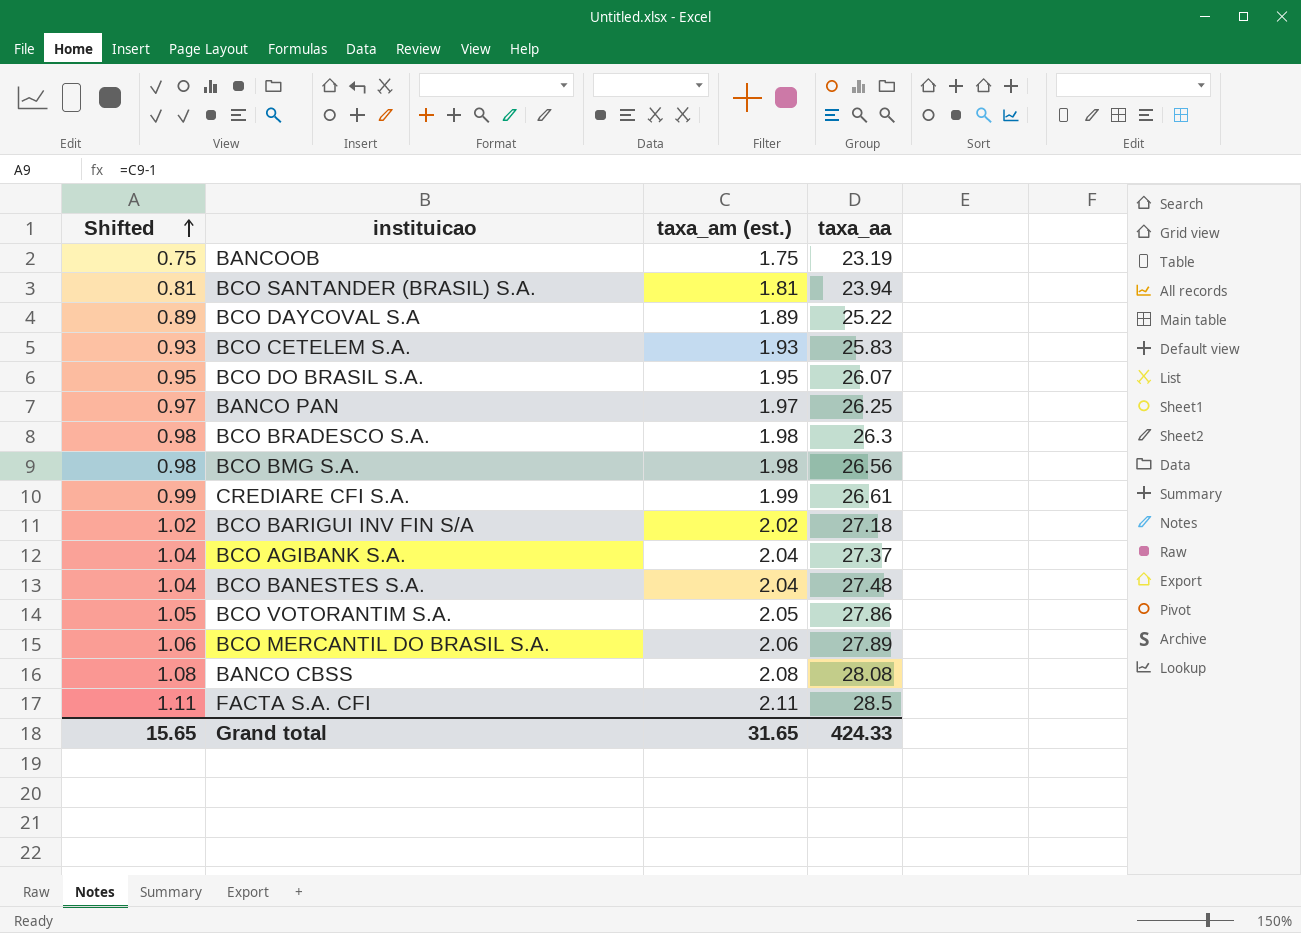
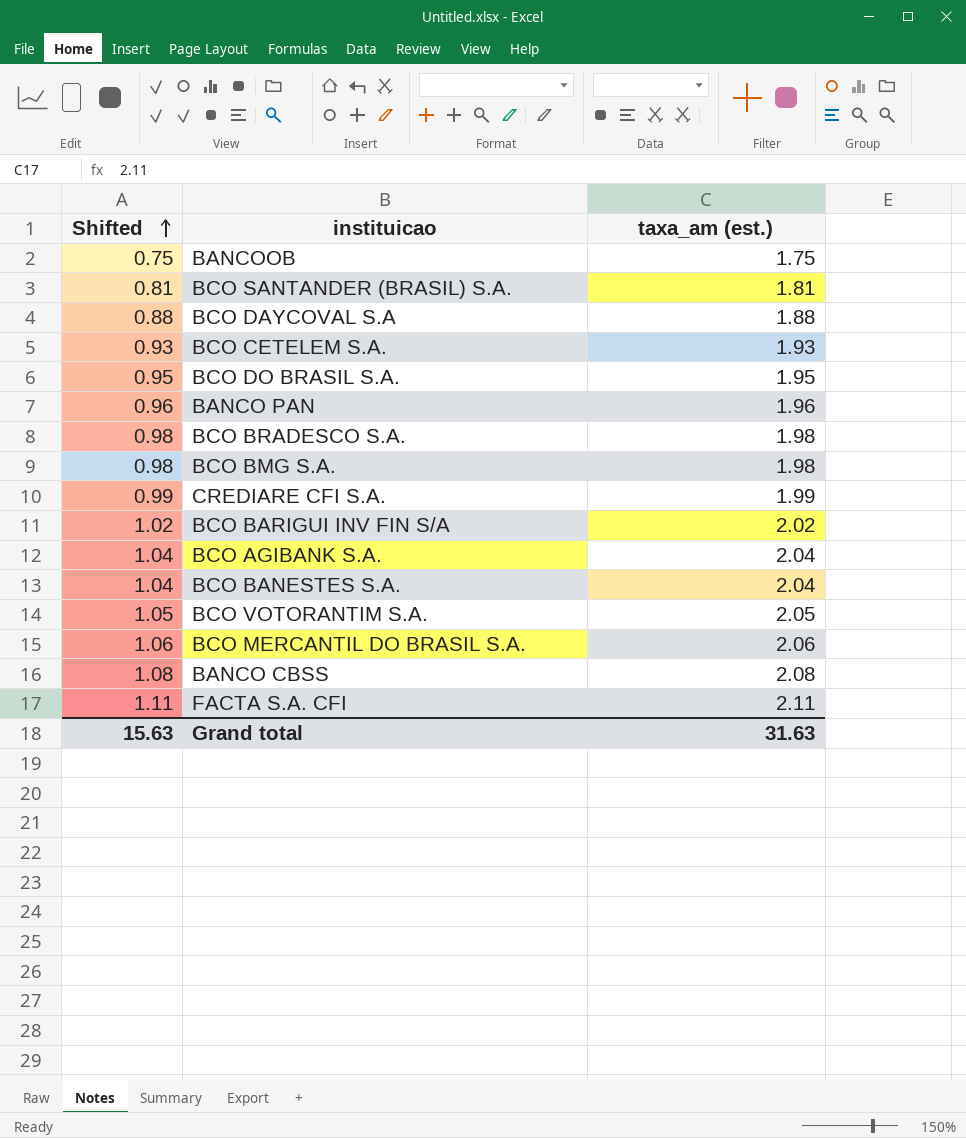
column taxa_aa | position: 4 -> none
BCO DAYCOVAL S.A | Shifted: 0.89 -> 0.88
BCO DAYCOVAL S.A | taxa_am (est.): 1.89 -> 1.88
BANCO PAN | Shifted: 0.97 -> 0.96
BANCO PAN | taxa_am (est.): 1.97 -> 1.96
Grand total | Shifted: 15.65 -> 15.63
Grand total | taxa_am (est.): 31.65 -> 31.63

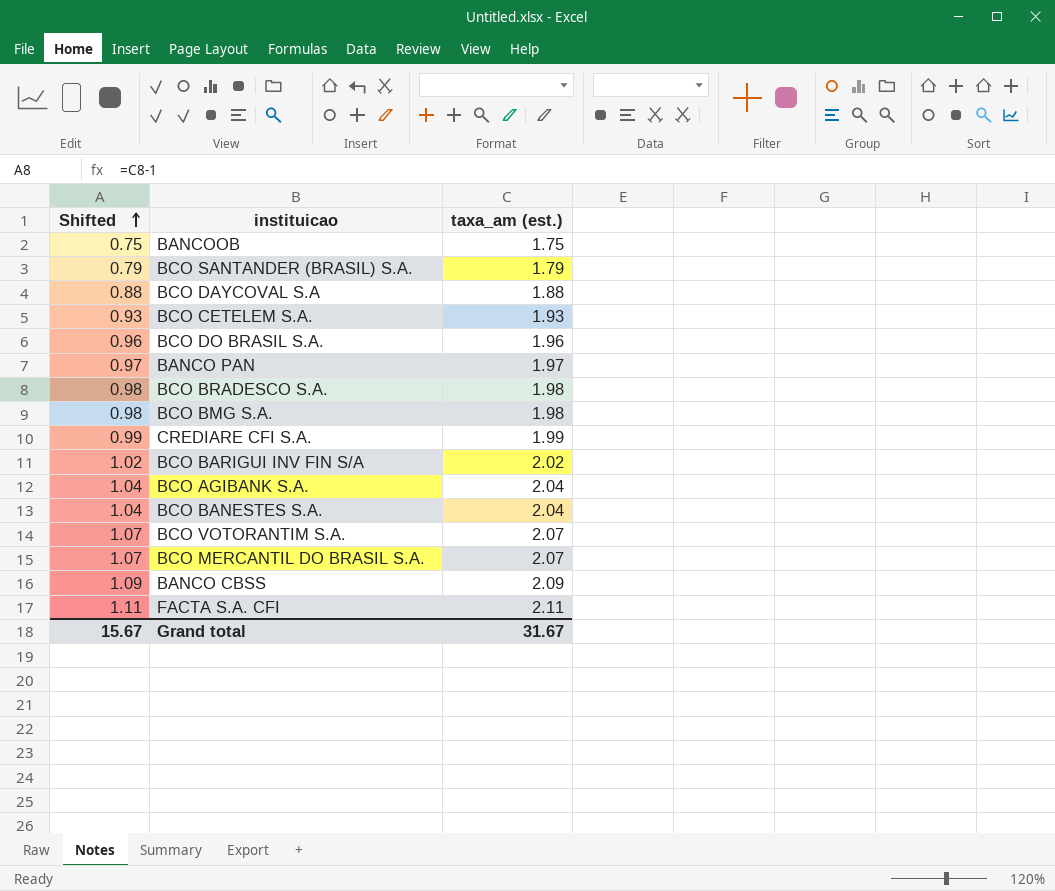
BCO SANTANDER (BRASIL) S.A. | Shifted: 0.81 -> 0.79
BCO SANTANDER (BRASIL) S.A. | taxa_am (est.): 1.81 -> 1.79
BCO DO BRASIL S.A. | Shifted: 0.95 -> 0.96
BCO DO BRASIL S.A. | taxa_am (est.): 1.95 -> 1.96
BANCO PAN | Shifted: 0.96 -> 0.97
BANCO PAN | taxa_am (est.): 1.96 -> 1.97
BCO VOTORANTIM S.A. | Shifted: 1.05 -> 1.07
BCO VOTORANTIM S.A. | taxa_am (est.): 2.05 -> 2.07
BCO MERCANTIL DO BRASIL S.A. | Shifted: 1.06 -> 1.07
BCO MERCANTIL DO BRASIL S.A. | taxa_am (est.): 2.06 -> 2.07
BANCO CBSS | Shifted: 1.08 -> 1.09
BANCO CBSS | taxa_am (est.): 2.08 -> 2.09
Grand total | Shifted: 15.63 -> 15.67
Grand total | taxa_am (est.): 31.63 -> 31.67

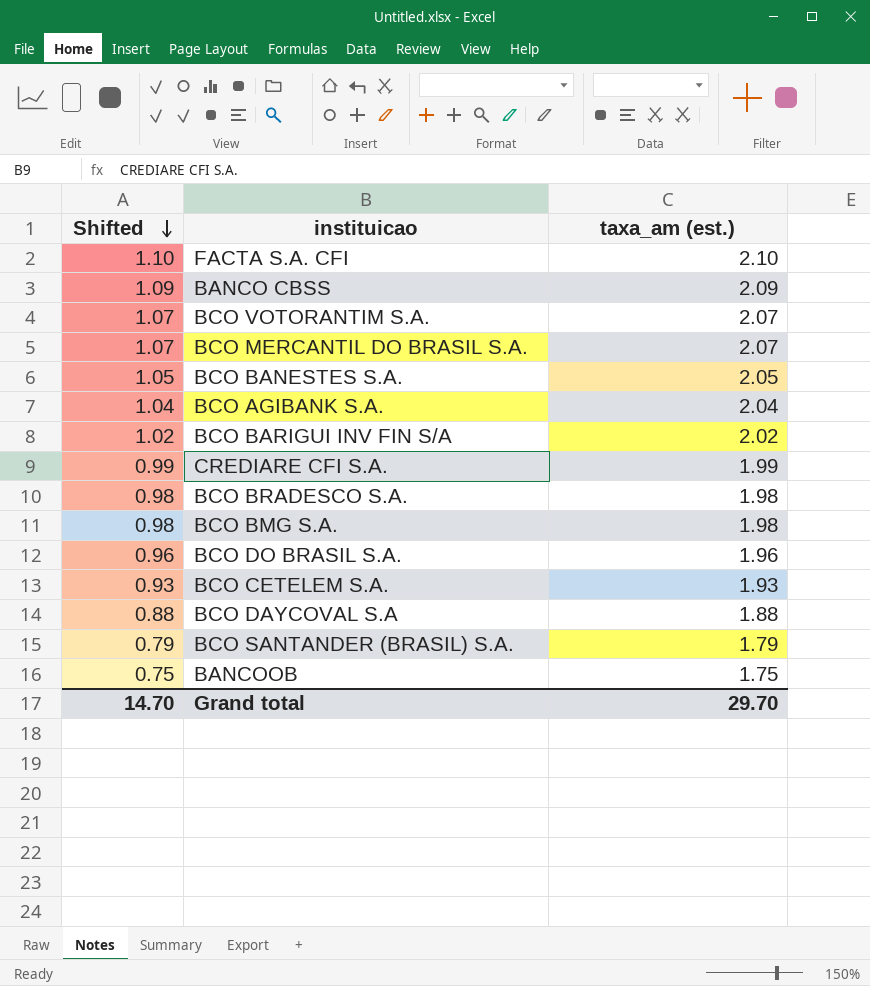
row order: Shifted ascending -> Shifted descending
row BANCO PAN: 0.97 | 1.97 -> none
FACTA S.A. CFI | Shifted: 1.11 -> 1.10
FACTA S.A. CFI | taxa_am (est.): 2.11 -> 2.10
BCO BANESTES S.A. | Shifted: 1.04 -> 1.05
BCO BANESTES S.A. | taxa_am (est.): 2.04 -> 2.05
Grand total | Shifted: 15.67 -> 14.70
Grand total | taxa_am (est.): 31.67 -> 29.70

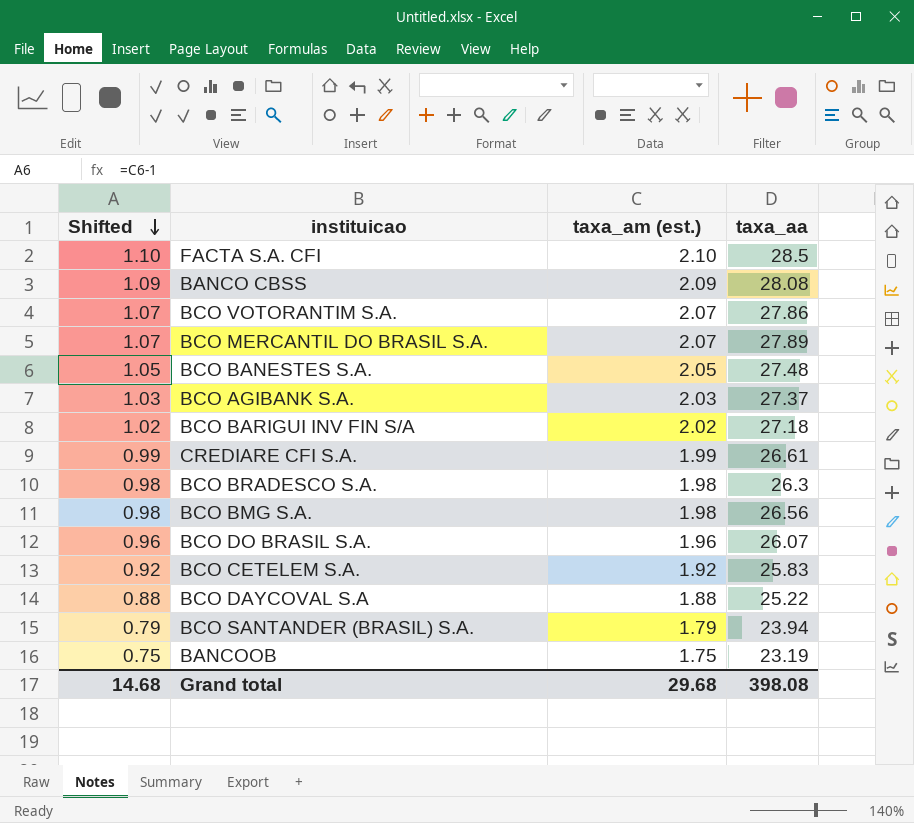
column taxa_aa | position: none -> 4
BCO AGIBANK S.A. | Shifted: 1.04 -> 1.03
BCO AGIBANK S.A. | taxa_am (est.): 2.04 -> 2.03
BCO CETELEM S.A. | Shifted: 0.93 -> 0.92
BCO CETELEM S.A. | taxa_am (est.): 1.93 -> 1.92
Grand total | Shifted: 14.70 -> 14.68
Grand total | taxa_am (est.): 29.70 -> 29.68

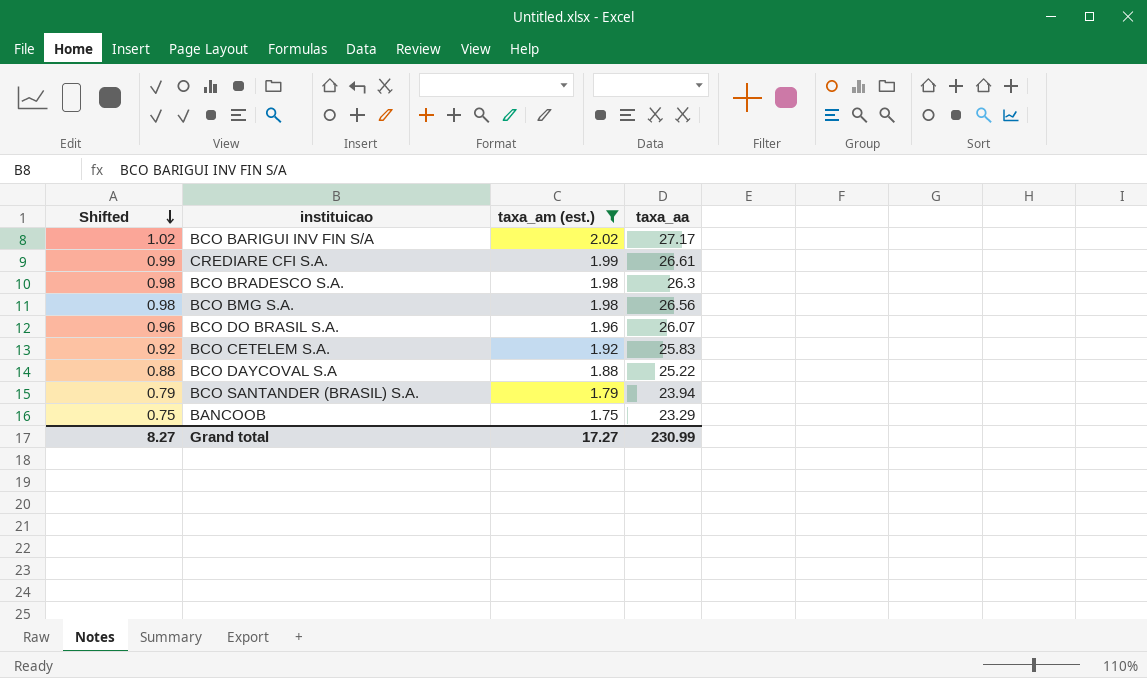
filter: none -> taxa_am (est.) <= 2.02
BCO BARIGUI INV FIN S/A | taxa_aa: 27.18 -> 27.17
BANCOOB | taxa_aa: 23.19 -> 23.29
Grand total | Shifted: 14.68 -> 8.27
Grand total | taxa_am (est.): 29.68 -> 17.27
Grand total | taxa_aa: 398.08 -> 230.99

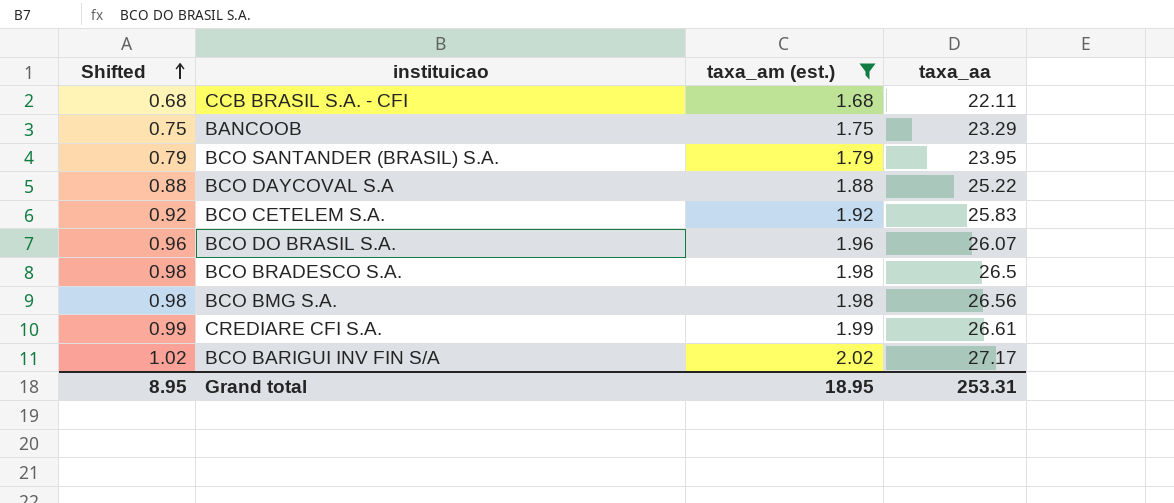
row order: Shifted descending -> Shifted ascending
row CCB BRASIL S.A. - CFI: none -> 0.68 | 1.68 | 22.11
BCO SANTANDER (BRASIL) S.A. | taxa_aa: 23.94 -> 23.95
BCO BRADESCO S.A. | taxa_aa: 26.3 -> 26.5
Grand total | Shifted: 8.27 -> 8.95
Grand total | taxa_am (est.): 17.27 -> 18.95
Grand total | taxa_aa: 230.99 -> 253.31

